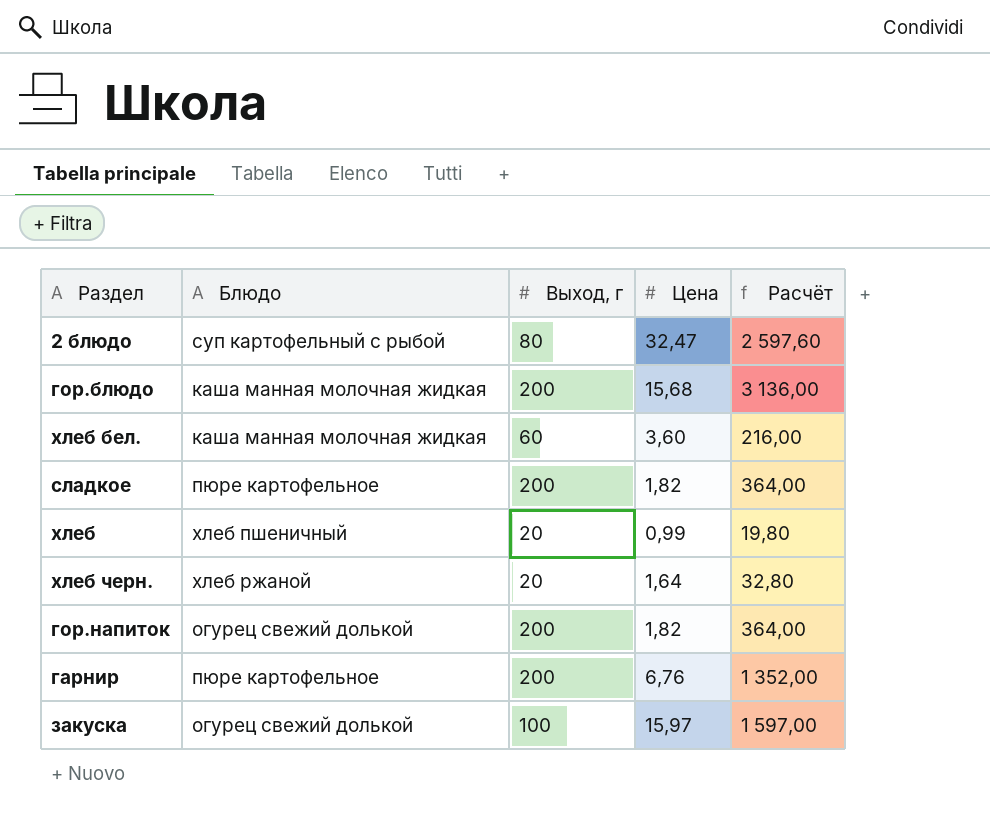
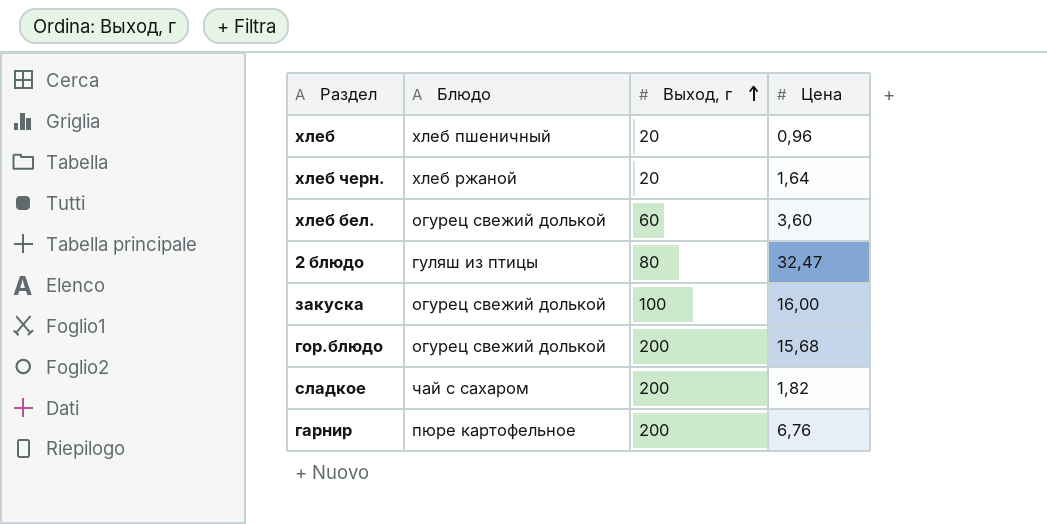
row order: none -> Выход, г ascending
column Расчёт | formula: [Выход, г] * [Цена] -> none
row гор.напиток: огурец свежий долькой | 200 | 1,82 | 364,00 -> none
хлеб | Цена: 0,99 -> 0,96
хлеб бел. | Блюдо: каша манная молочная жидкая -> огурец свежий долькой
2 блюдо | Блюдо: суп картофельный с рыбой -> гуляш из птицы
закуска | Цена: 15,97 -> 16,00
гор.блюдо | Блюдо: каша манная молочная жидкая -> огурец свежий долькой
сладкое | Блюдо: пюре картофельное -> чай с сахаром

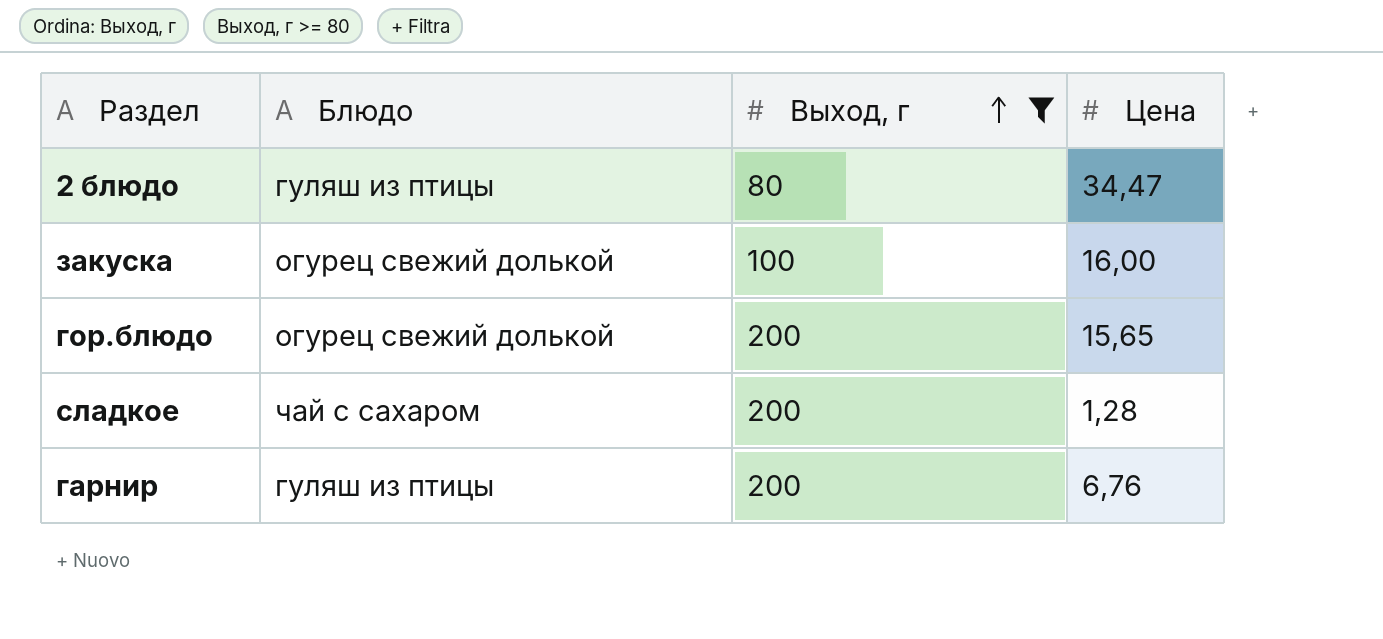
filter: none -> Выход, г >= 80
2 блюдо | Цена: 32,47 -> 34,47
гор.блюдо | Цена: 15,68 -> 15,65
сладкое | Цена: 1,82 -> 1,28
гарнир | Блюдо: пюре картофельное -> гуляш из птицы

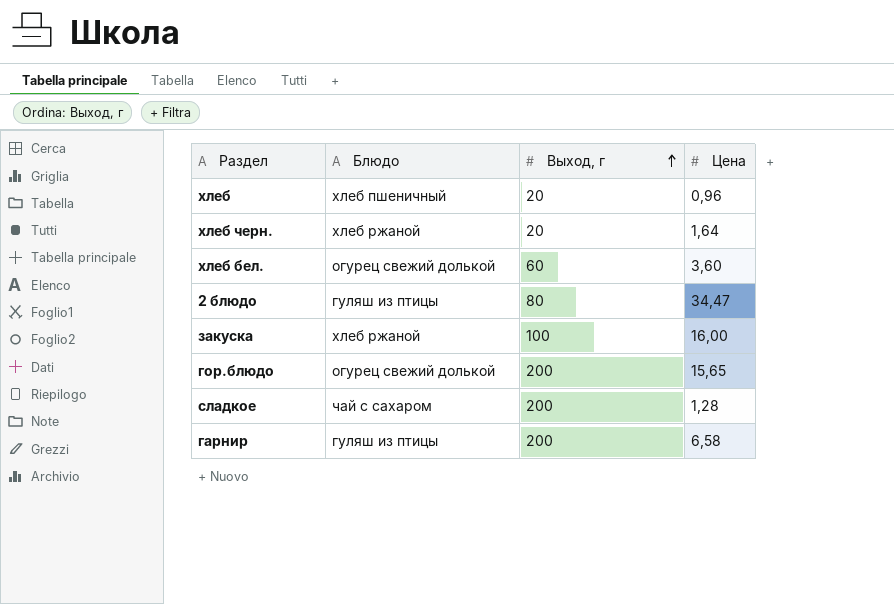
filter: Выход, г >= 80 -> none
закуска | Блюдо: огурец свежий долькой -> хлеб ржаной
гарнир | Цена: 6,76 -> 6,58

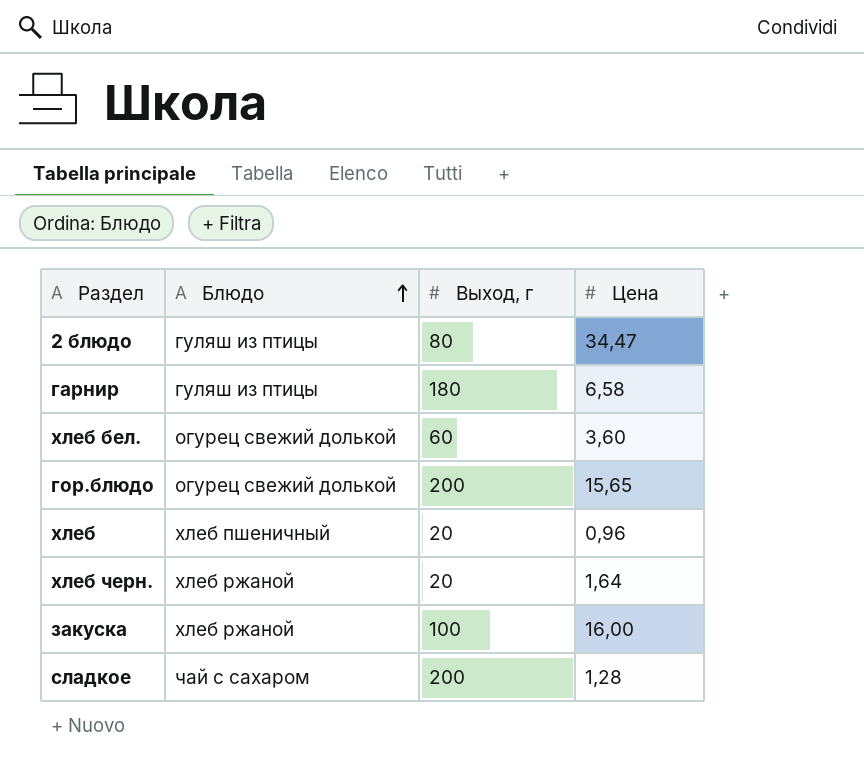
row order: Выход, г ascending -> Блюдо ascending
гарнир | Выход, г: 200 -> 180

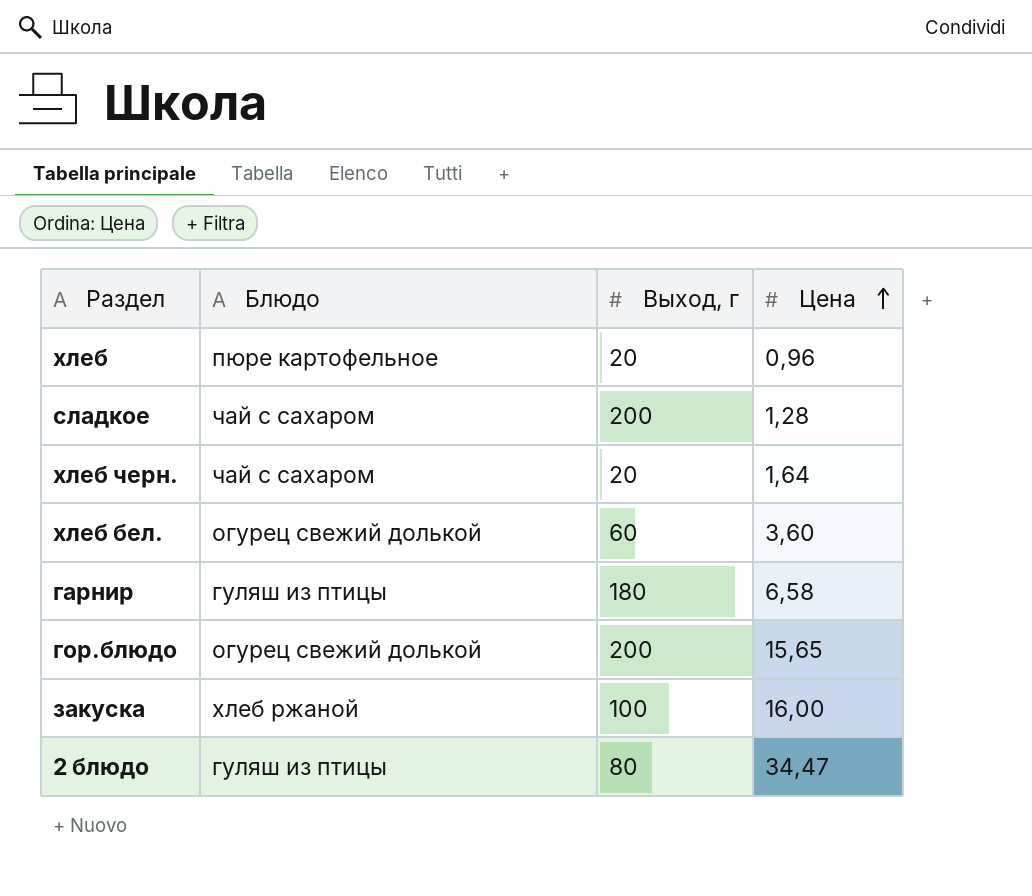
row order: Блюдо ascending -> Цена ascending
хлеб | Блюдо: хлеб пшеничный -> пюре картофельное
хлеб черн. | Блюдо: хлеб ржаной -> чай с сахаром

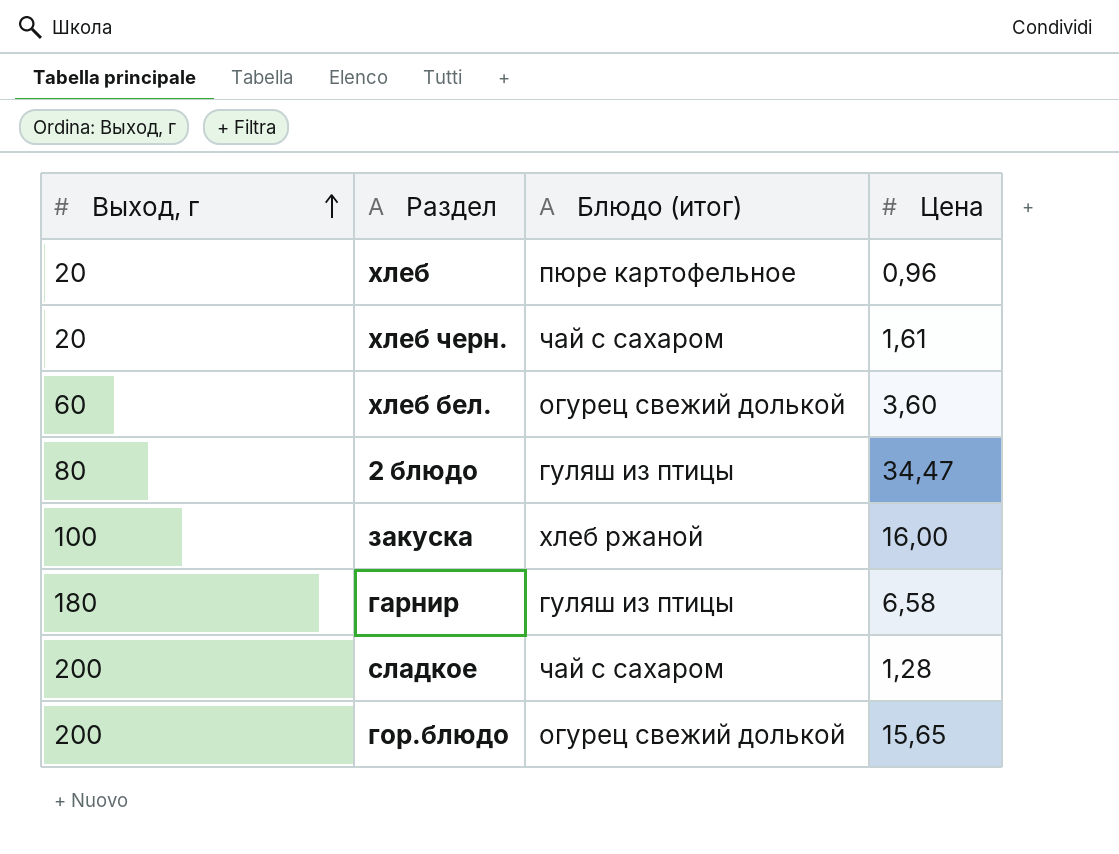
row order: Цена ascending -> Выход, г ascending
column Выход, г | position: 3 -> 1
column name: Блюдо -> Блюдо (итог)
хлеб черн. | Цена: 1,64 -> 1,61

